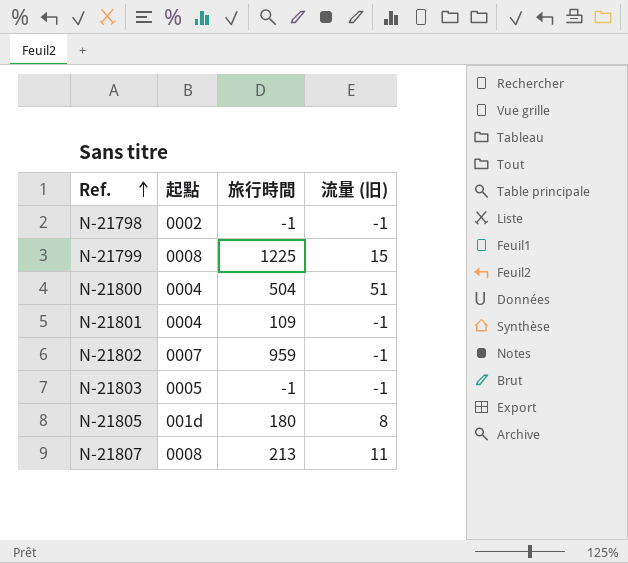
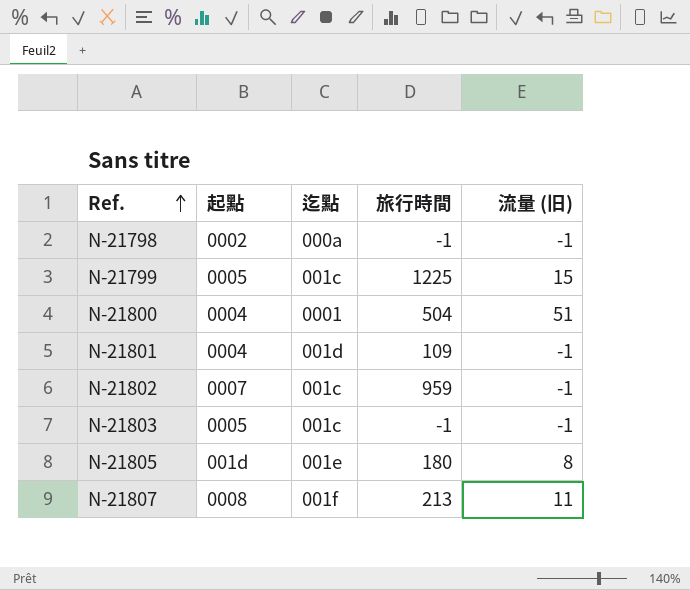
column 迄點 | position: none -> 3
N-21799 | 起點: 0008 -> 0005

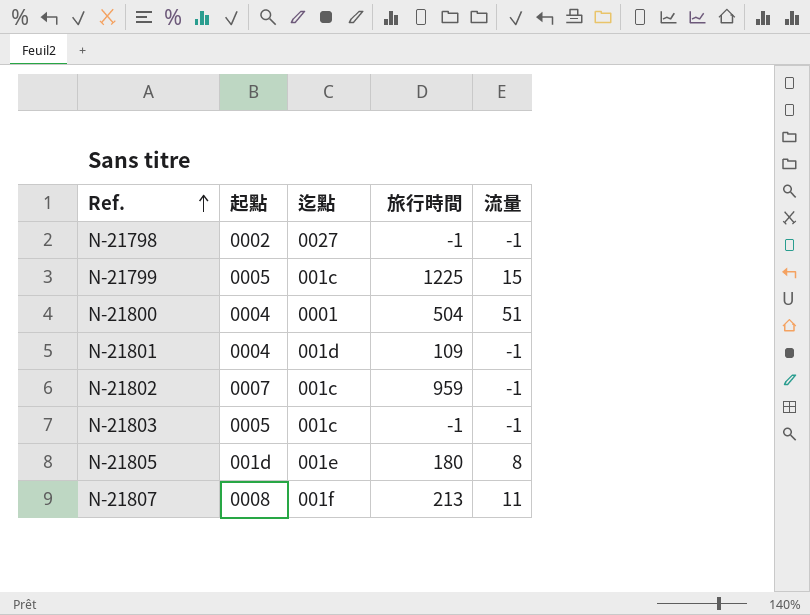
column name: 流量 (旧) -> 流量
N-21798 | 迄點: 000a -> 0027

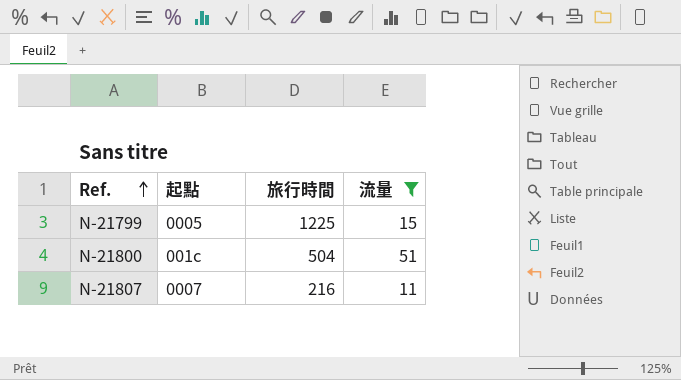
filter: none -> 流量 >= 11
column 迄點 | position: 3 -> none
N-21800 | 起點: 0004 -> 001c
N-21807 | 起點: 0008 -> 0007
N-21807 | 旅行時間: 213 -> 216

